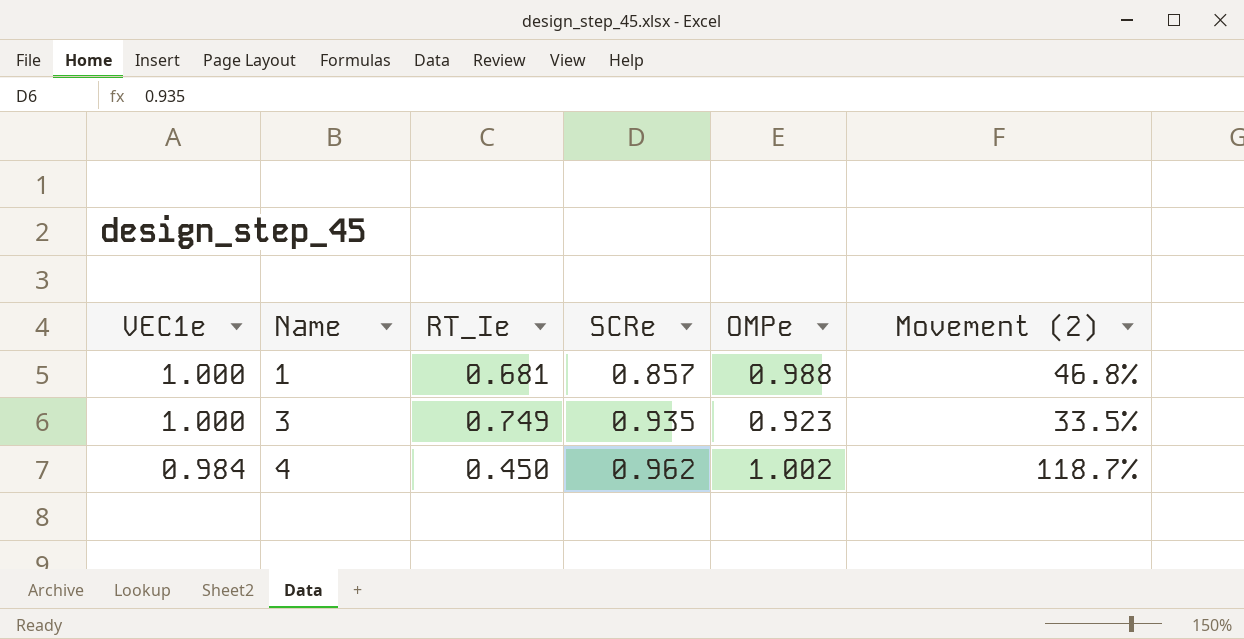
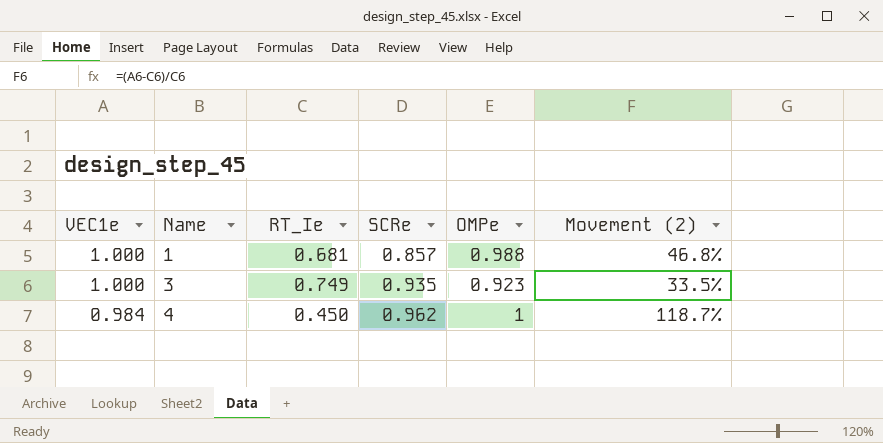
4 | OMPe: 1.002 -> 1

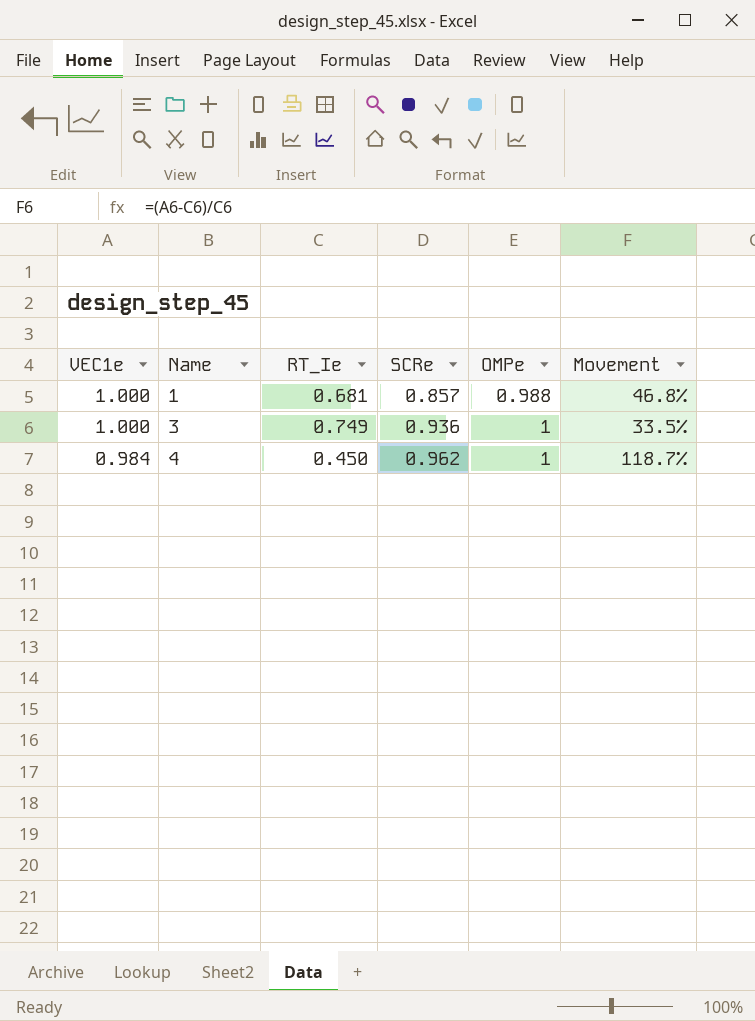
column name: Movement (2) -> Movement
3 | SCRe: 0.935 -> 0.936
3 | OMPe: 0.923 -> 1

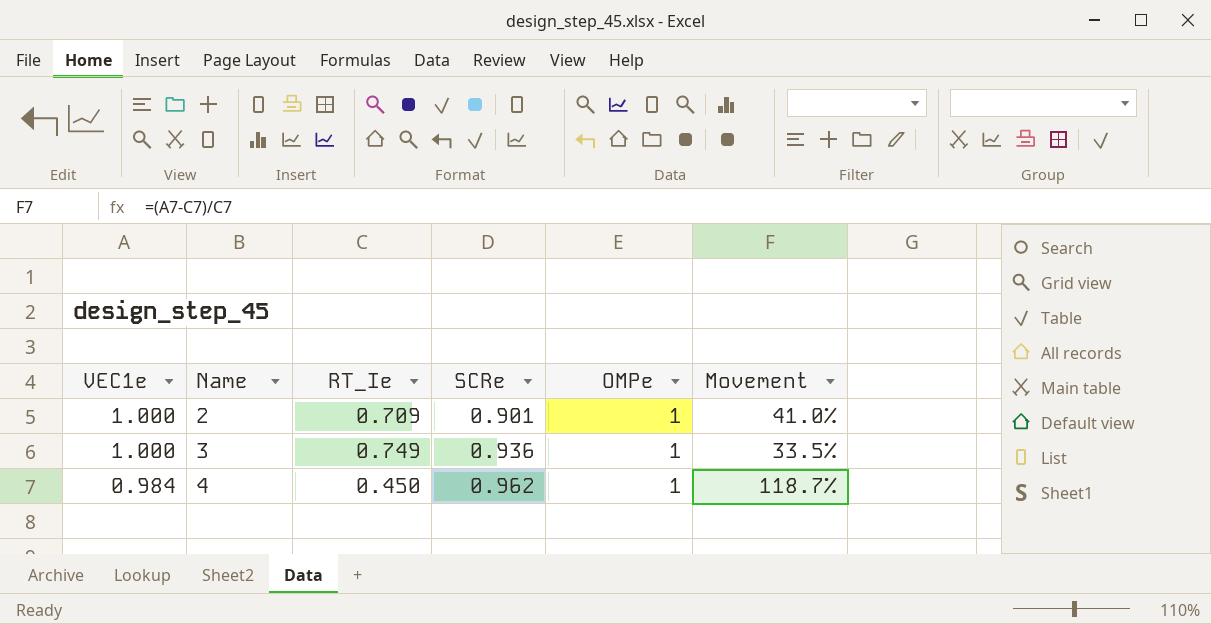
row 1: 1.000 | 0.681 | 0.857 | 0.988 | 46.8% -> none
row 2: none -> 1.000 | 0.709 | 0.901 | 1 | 41.0%

